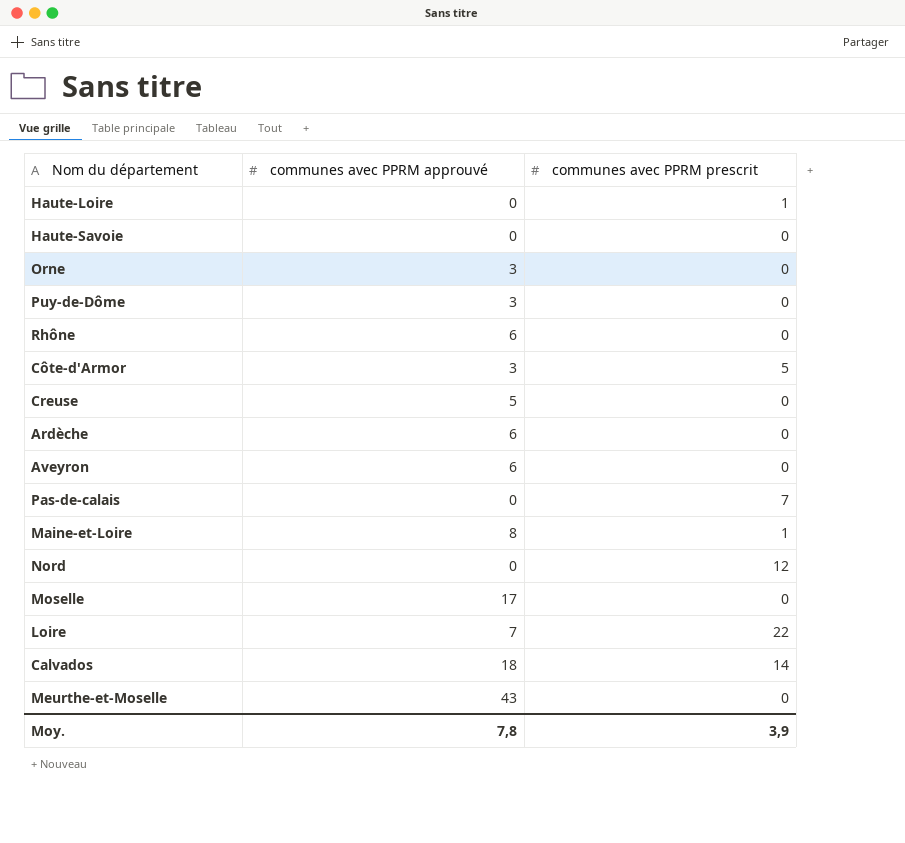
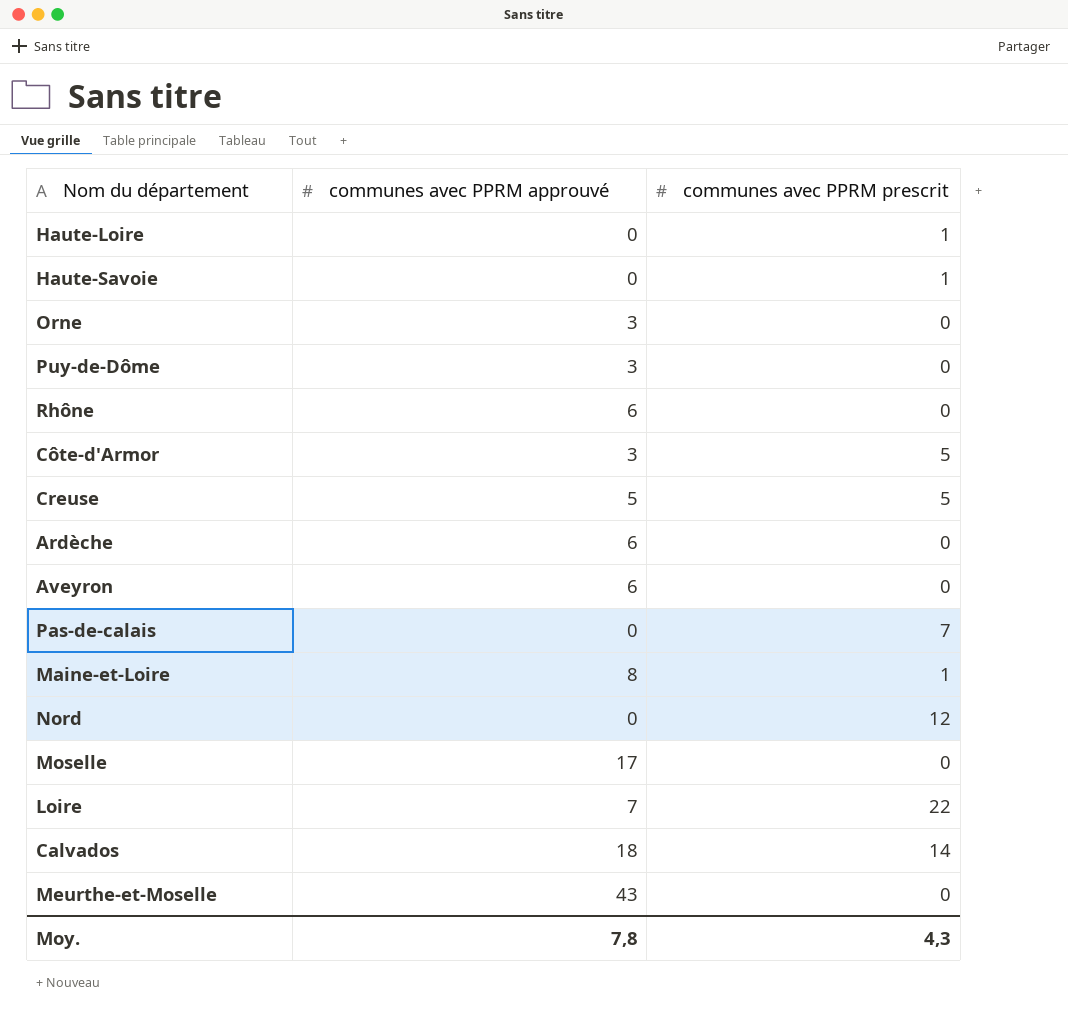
Haute-Savoie | communes avec PPRM prescrit: 0 -> 1
Creuse | communes avec PPRM prescrit: 0 -> 5
Moy. | communes avec PPRM prescrit: 3,9 -> 4,3

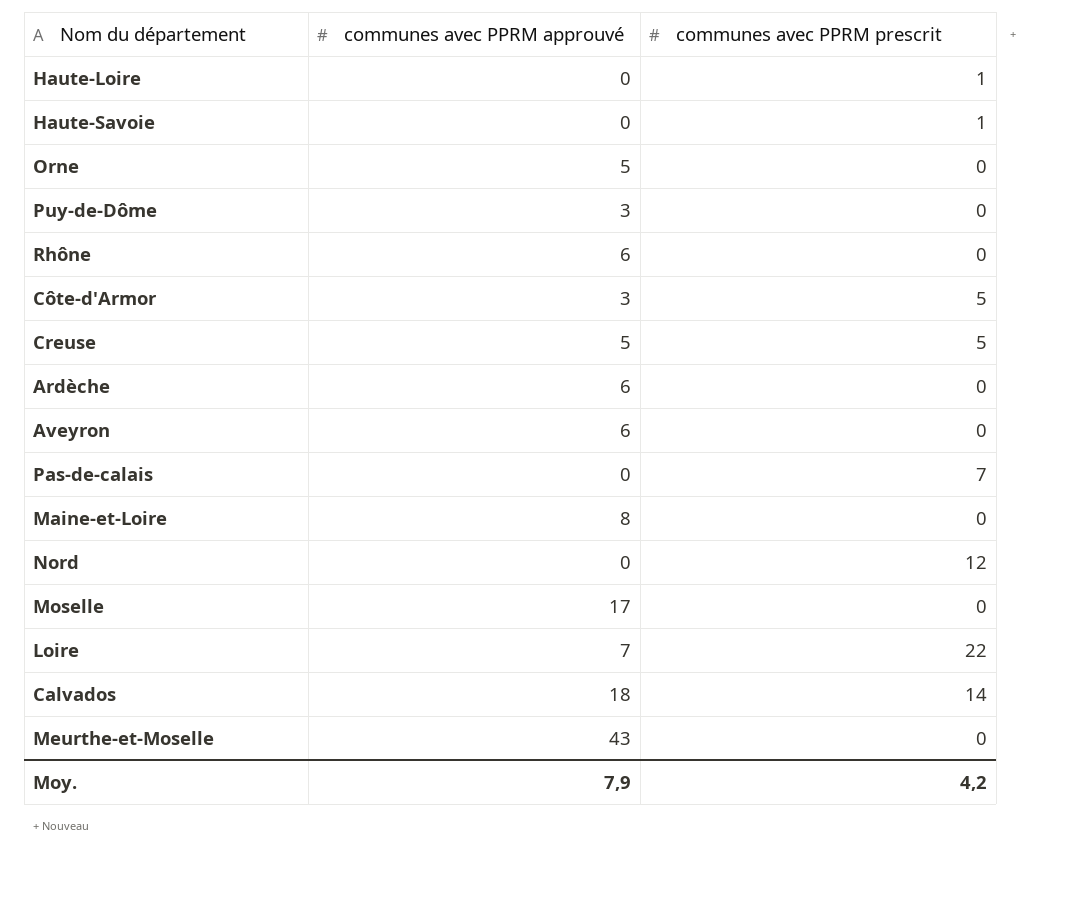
Orne | communes avec PPRM approuvé: 3 -> 5
Maine-et-Loire | communes avec PPRM prescrit: 1 -> 0
Moy. | communes avec PPRM approuvé: 7,8 -> 7,9
Moy. | communes avec PPRM prescrit: 4,3 -> 4,2

